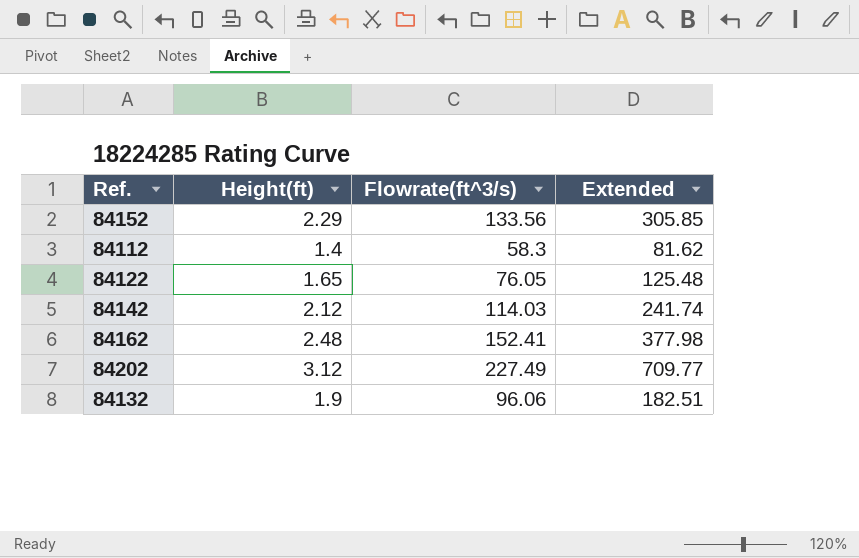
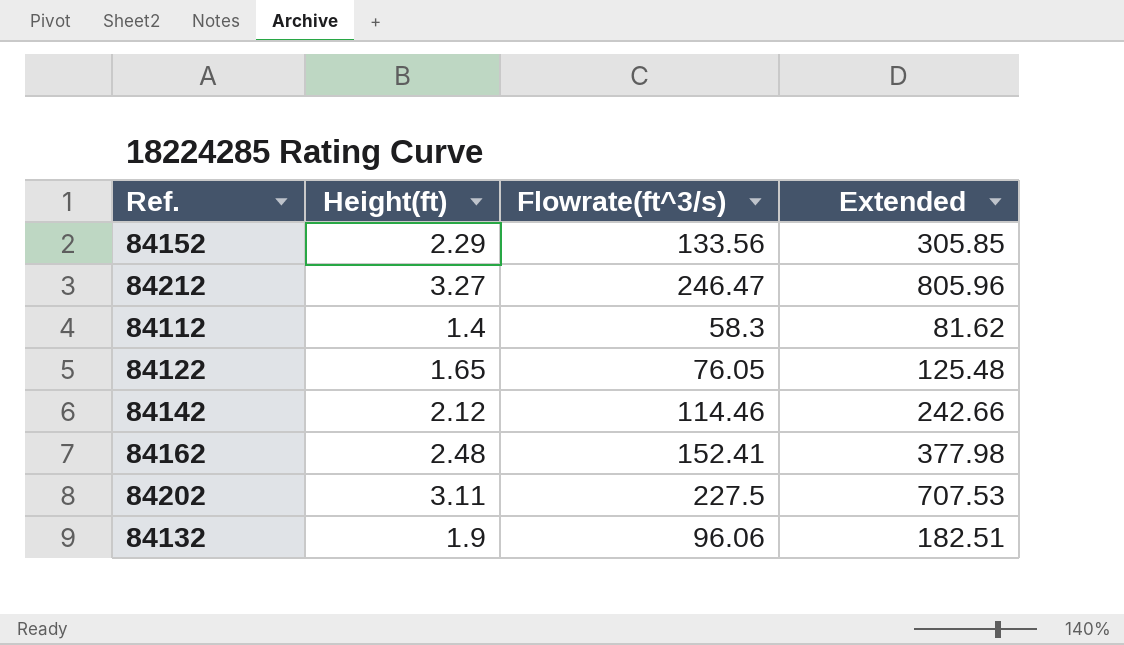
row 84212: none -> 3.27 | 246.47 | 805.96
84142 | Flowrate(ft^3/s): 114.03 -> 114.46
84142 | Extended: 241.74 -> 242.66
84202 | Height(ft): 3.12 -> 3.11
84202 | Flowrate(ft^3/s): 227.49 -> 227.5
84202 | Extended: 709.77 -> 707.53

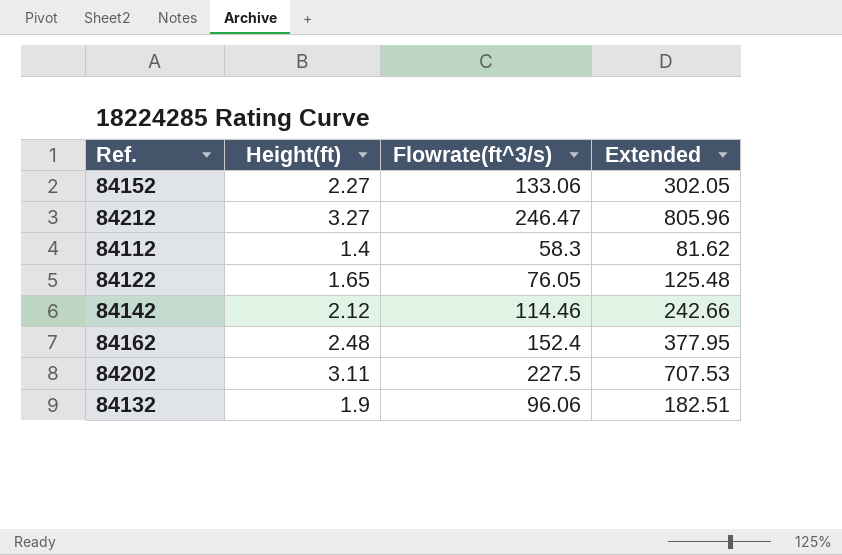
84152 | Height(ft): 2.29 -> 2.27
84152 | Flowrate(ft^3/s): 133.56 -> 133.06
84152 | Extended: 305.85 -> 302.05
84162 | Flowrate(ft^3/s): 152.41 -> 152.4
84162 | Extended: 377.98 -> 377.95

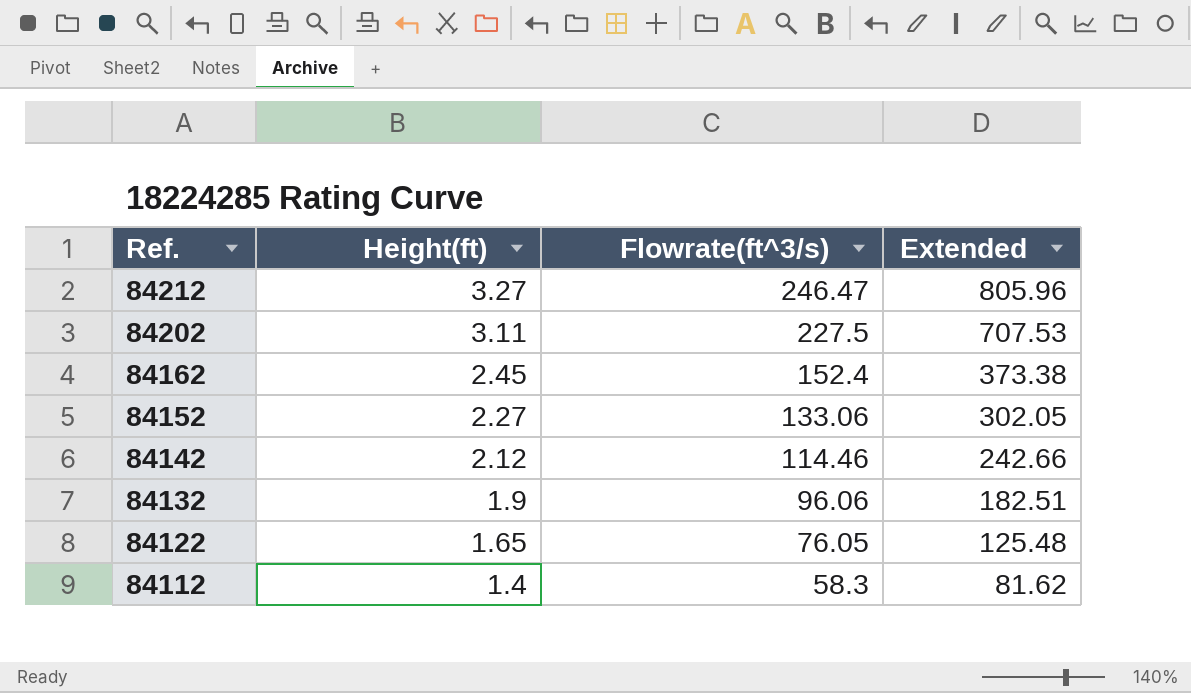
row order: none -> Ref. descending
84162 | Height(ft): 2.48 -> 2.45
84162 | Extended: 377.95 -> 373.38

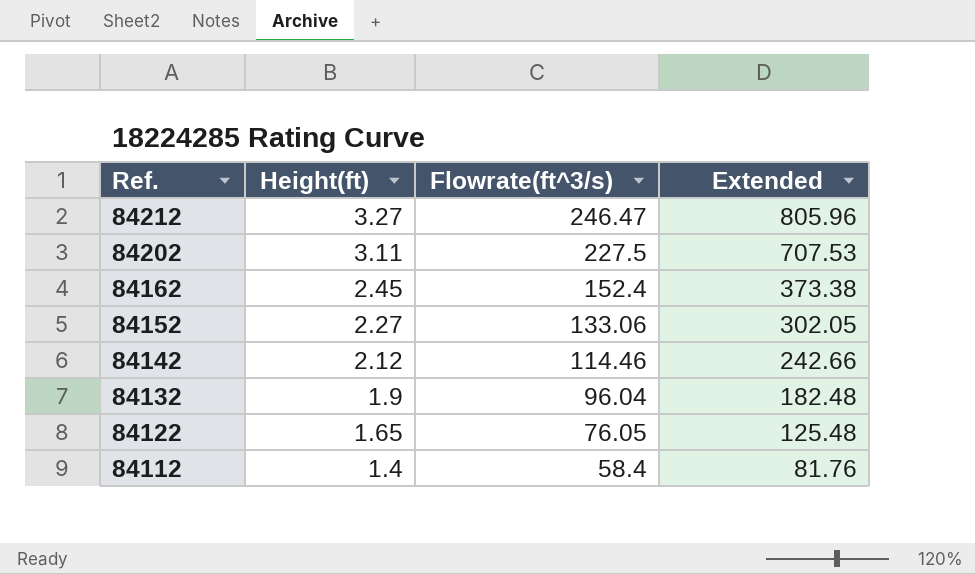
84132 | Flowrate(ft^3/s): 96.06 -> 96.04
84132 | Extended: 182.51 -> 182.48
84112 | Flowrate(ft^3/s): 58.3 -> 58.4
84112 | Extended: 81.62 -> 81.76

